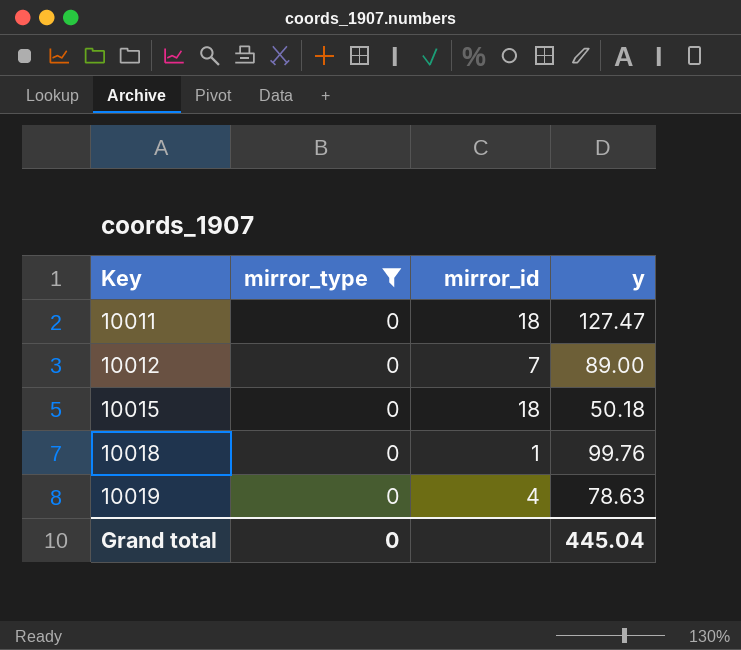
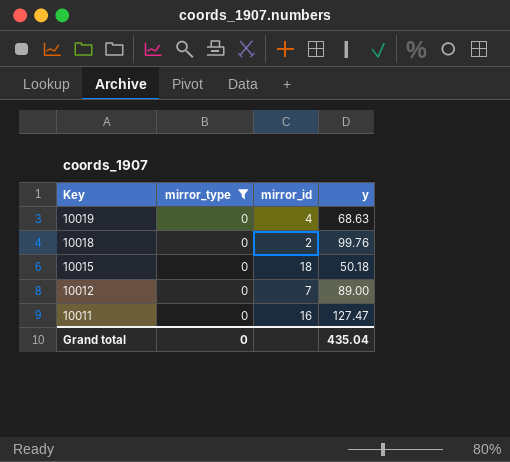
row order: Key ascending -> Key descending
10019 | y: 78.63 -> 68.63
10018 | mirror_id: 1 -> 2
10011 | mirror_id: 18 -> 16
Grand total | y: 445.04 -> 435.04

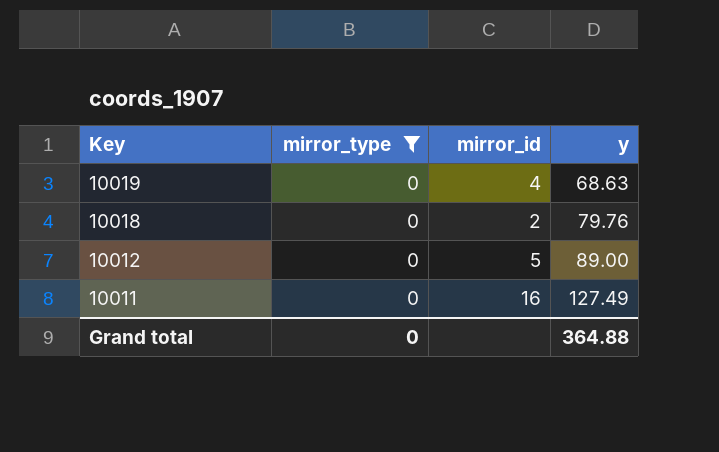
row 10015: 0 | 18 | 50.18 -> none
10018 | y: 99.76 -> 79.76
10012 | mirror_id: 7 -> 5
10011 | y: 127.47 -> 127.49
Grand total | y: 435.04 -> 364.88

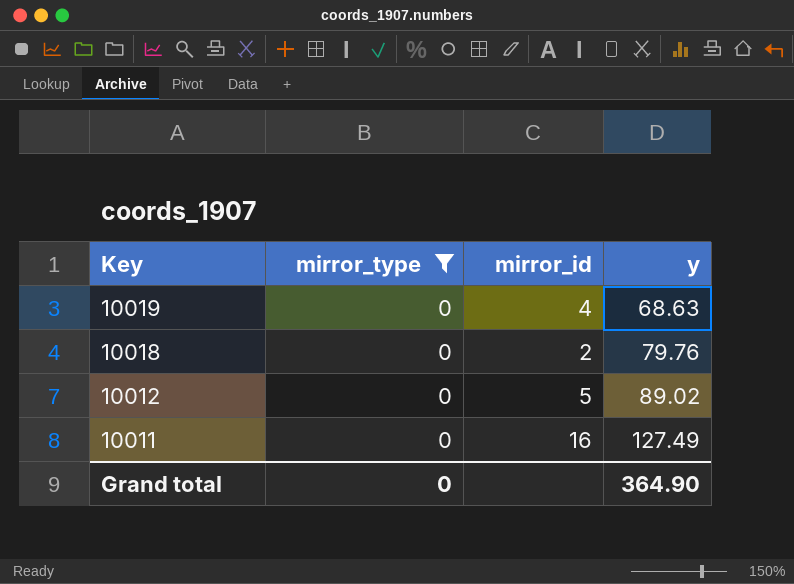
10012 | y: 89.00 -> 89.02
Grand total | y: 364.88 -> 364.90

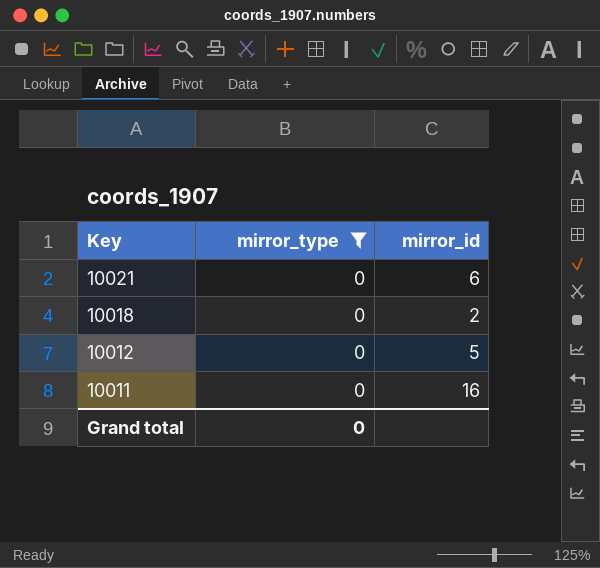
column y | position: 4 -> none
row 10019: 0 | 4 | 68.63 -> none
row 10021: none -> 0 | 6

